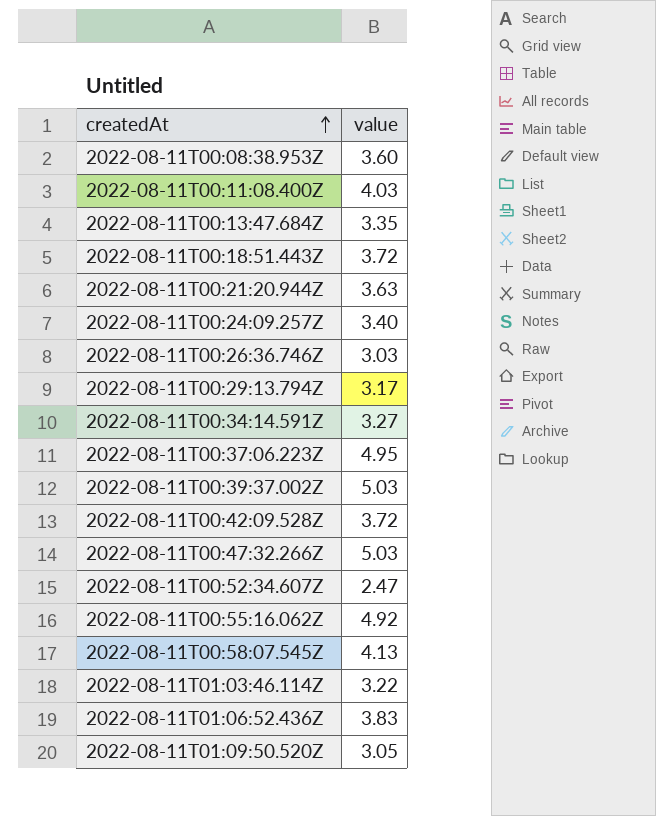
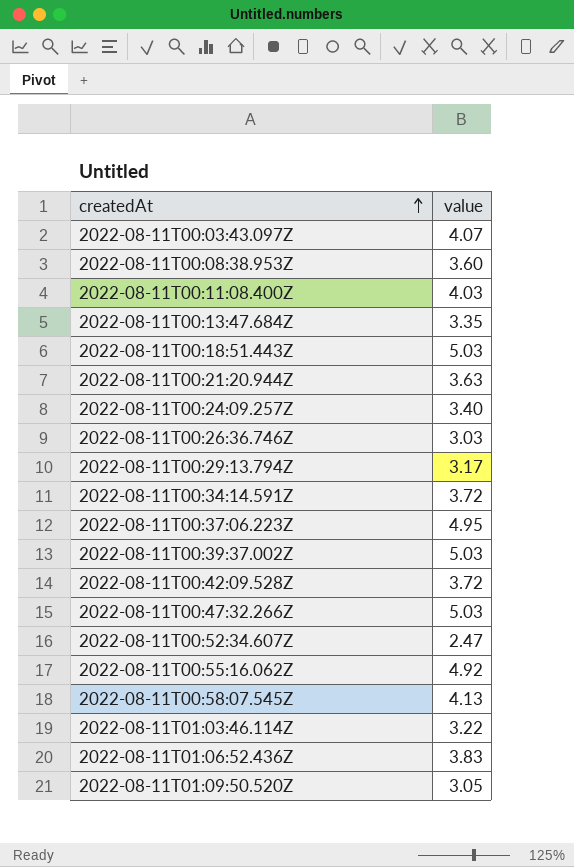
row 2022-08-11T00:03:43.097Z: none -> 4.07
2022-08-11T00:18:51.443Z | value: 3.72 -> 5.03
2022-08-11T00:34:14.591Z | value: 3.27 -> 3.72

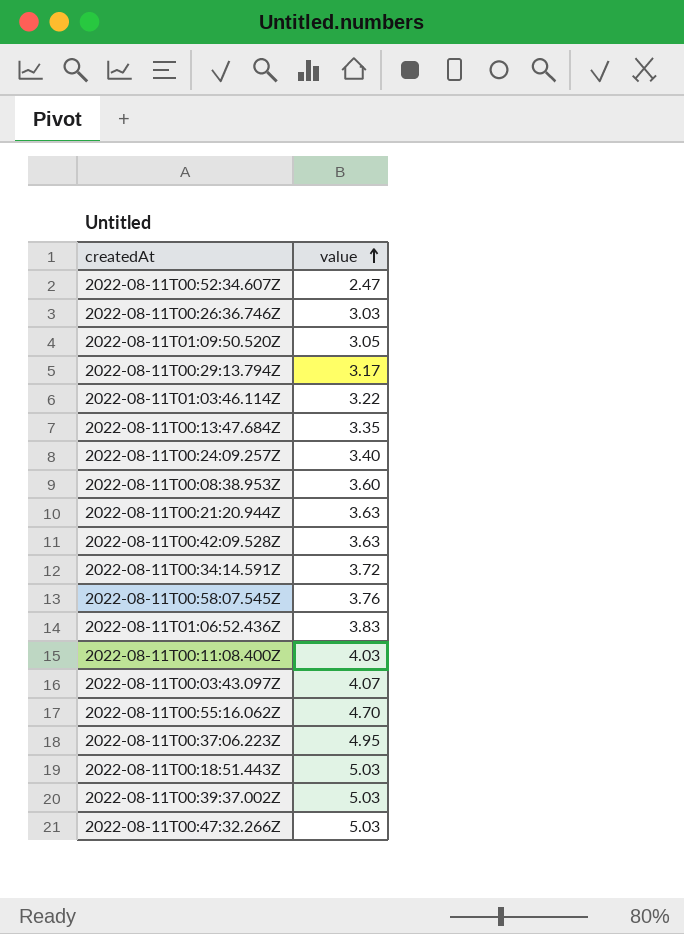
row order: createdAt ascending -> value ascending
2022-08-11T00:42:09.528Z | value: 3.72 -> 3.63
2022-08-11T00:58:07.545Z | value: 4.13 -> 3.76
2022-08-11T00:55:16.062Z | value: 4.92 -> 4.70

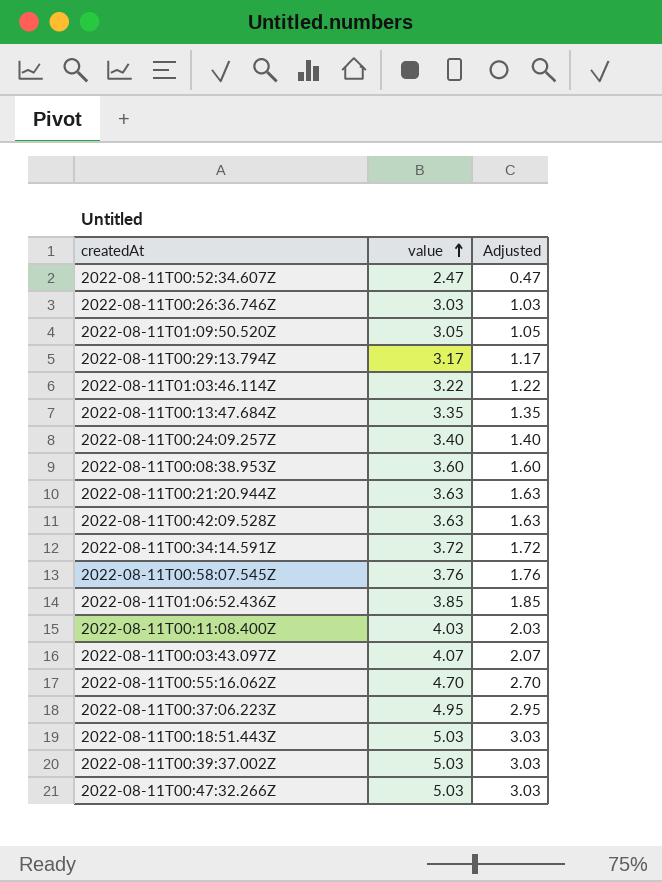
column Adjusted | formula: none -> [value] - 2
2022-08-11T01:06:52.436Z | value: 3.83 -> 3.85

